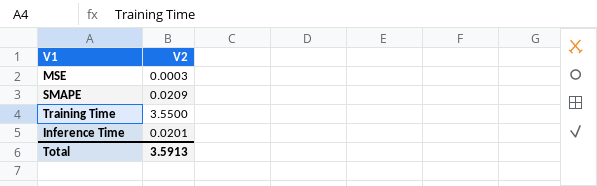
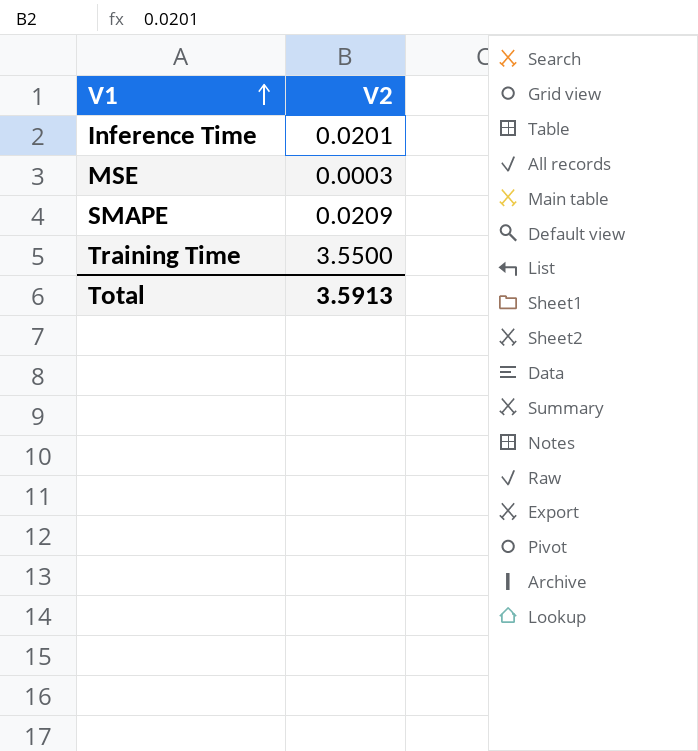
row order: none -> V1 ascending

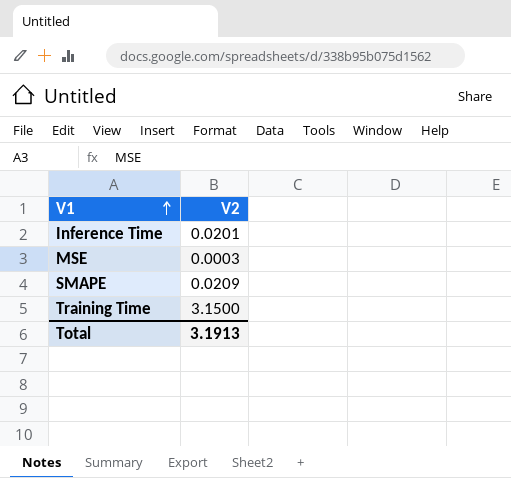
Training Time | V2: 3.5500 -> 3.1500
Total | V2: 3.5913 -> 3.1913

